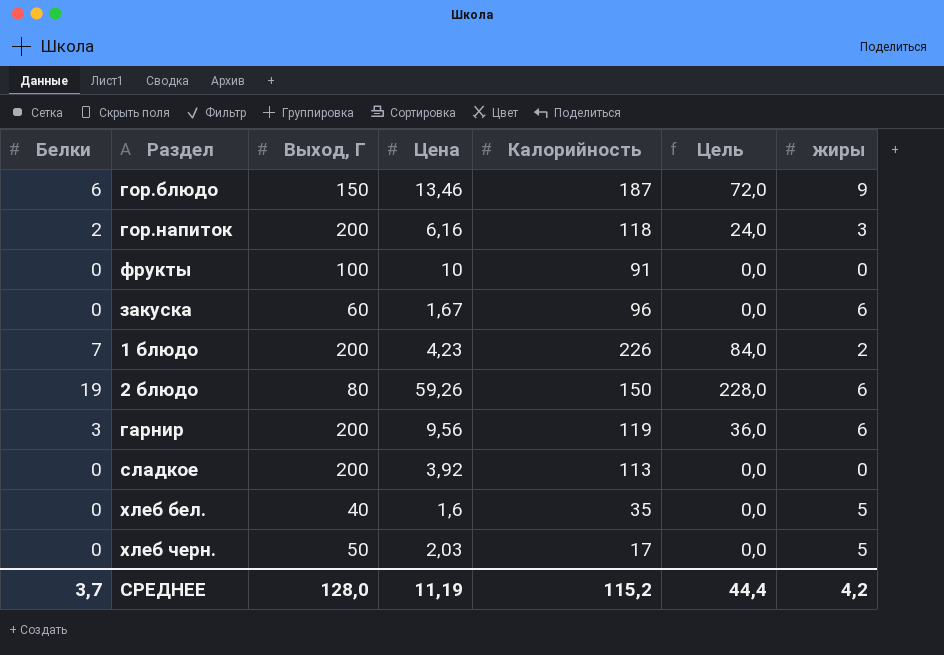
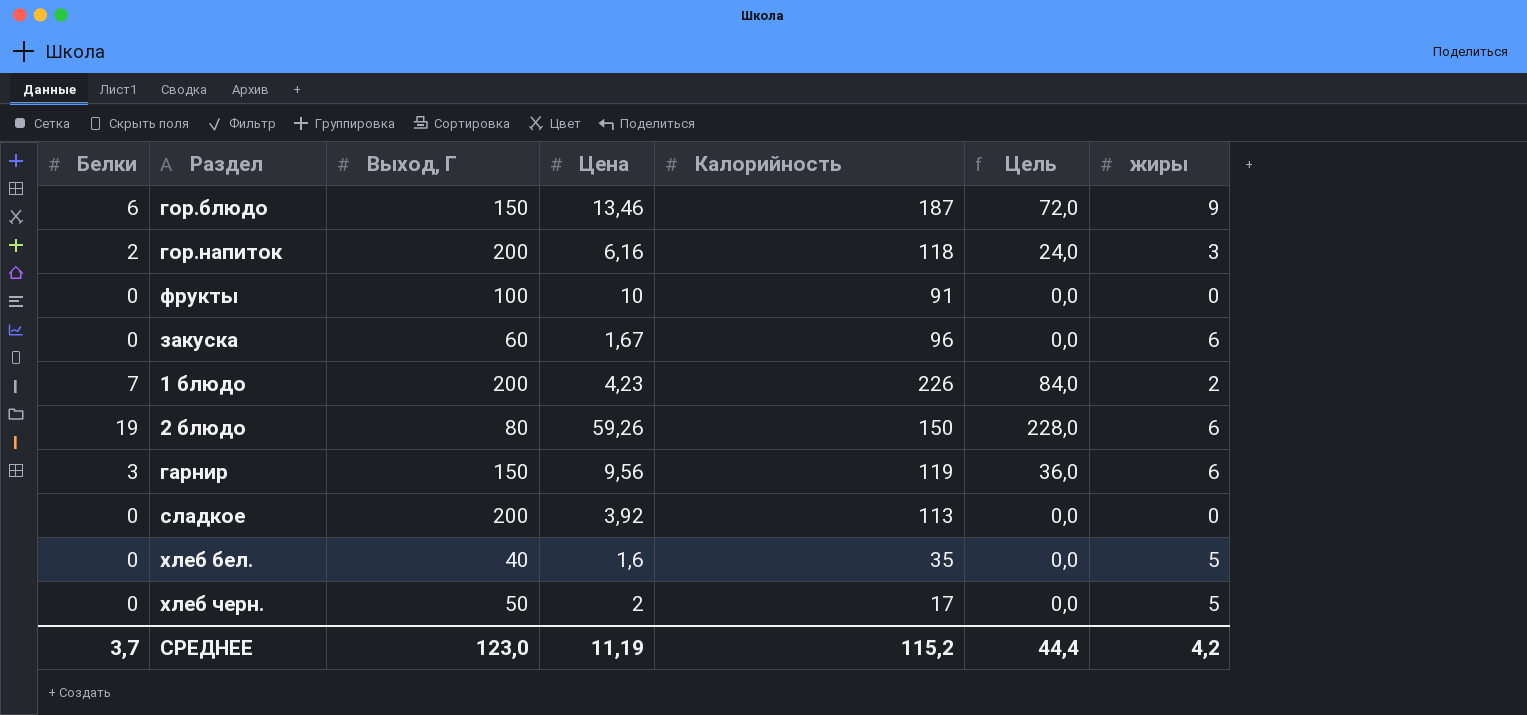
гарнир | Выход, Г: 200 -> 150
хлеб черн. | Цена: 2,03 -> 2
СРЕДНЕЕ | Выход, Г: 128,0 -> 123,0

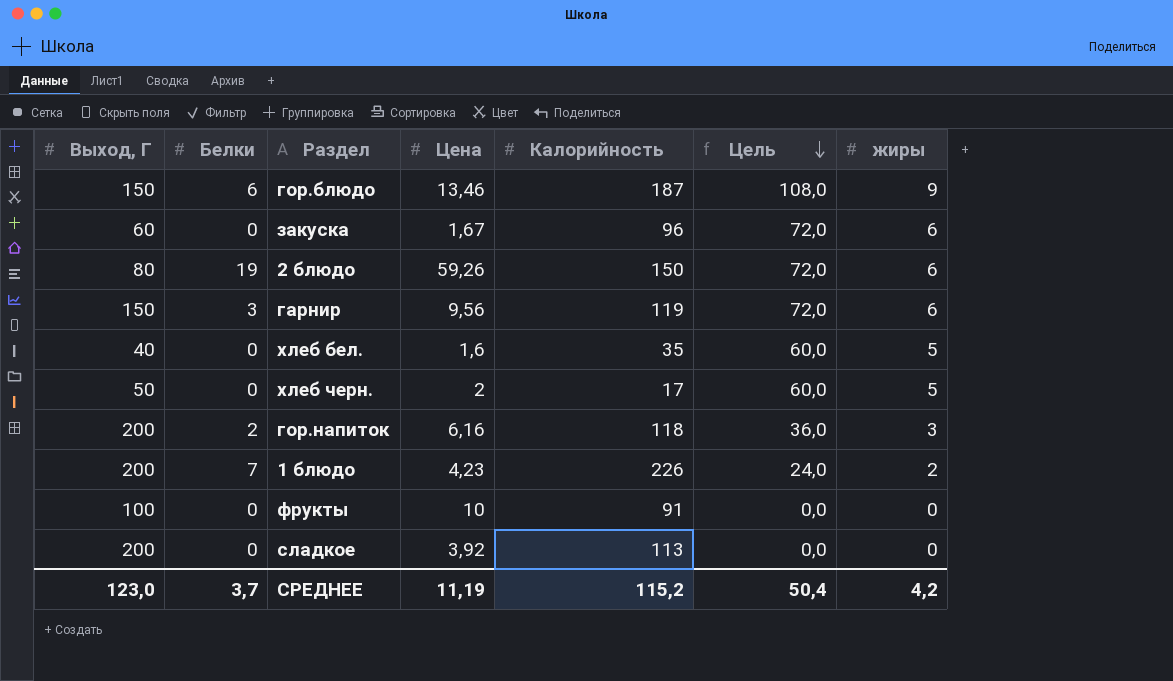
row order: none -> Цель descending
column Выход, Г | position: 3 -> 1
column Цель | formula: [Белки] * 12 -> [жиры] * 12
СРЕДНЕЕ | Цель: 44,4 -> 50,4

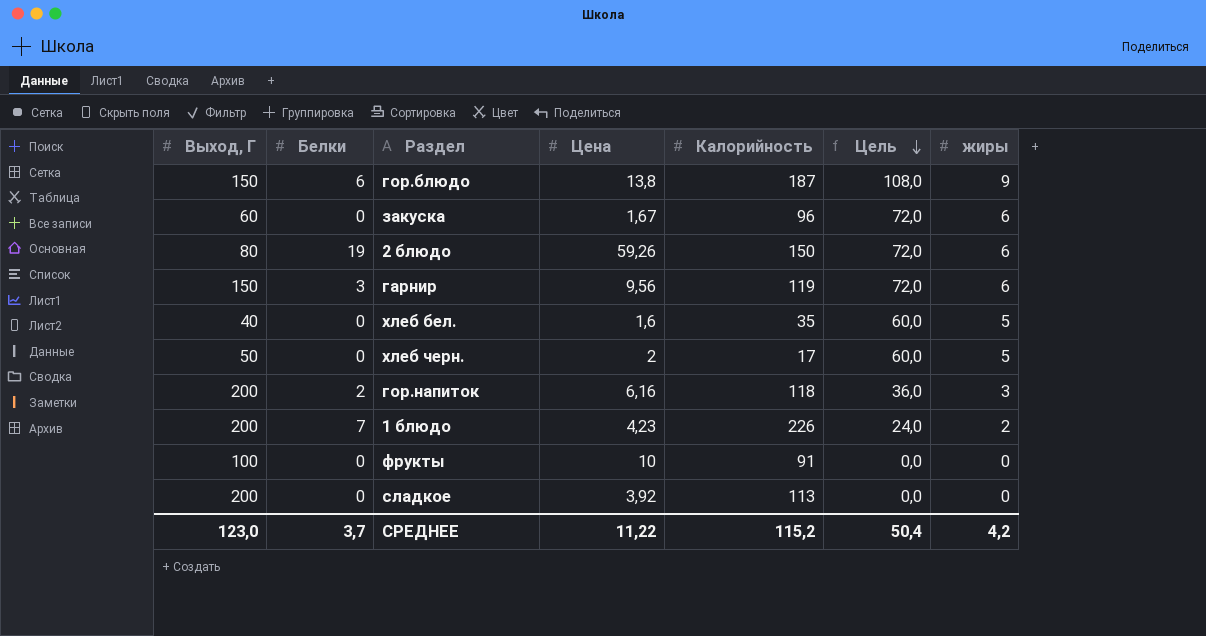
гор.блюдо | Цена: 13,46 -> 13,8
СРЕДНЕЕ | Цена: 11,19 -> 11,22

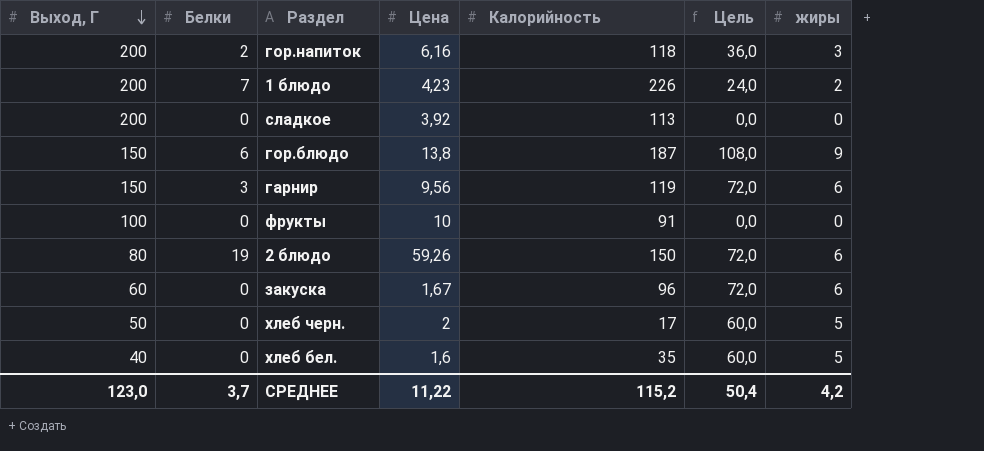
row order: Цель descending -> Выход, Г descending

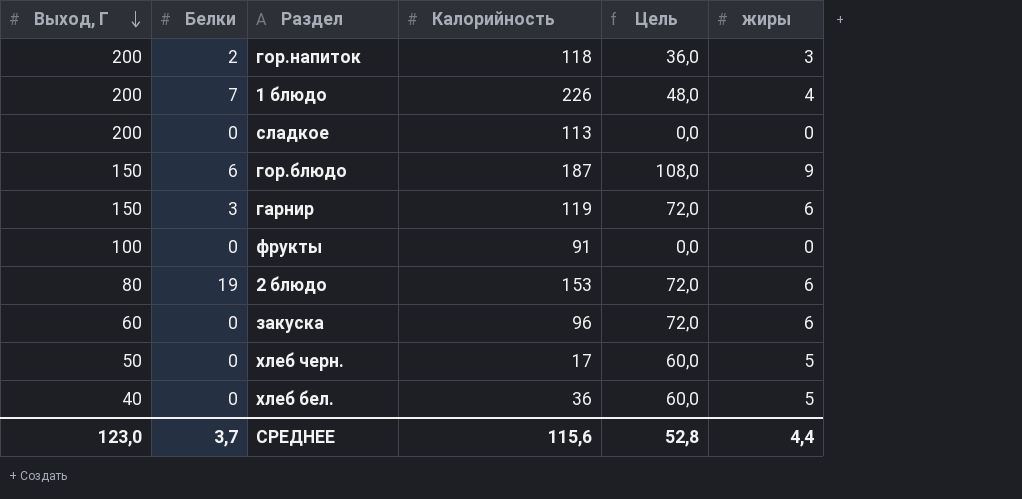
column Цена | position: 4 -> none
1 блюдо | Цель: 24,0 -> 48,0
1 блюдо | жиры: 2 -> 4
2 блюдо | Калорийность: 150 -> 153
хлеб бел. | Калорийность: 35 -> 36
СРЕДНЕЕ | Калорийность: 115,2 -> 115,6
СРЕДНЕЕ | Цель: 50,4 -> 52,8
СРЕДНЕЕ | жиры: 4,2 -> 4,4

